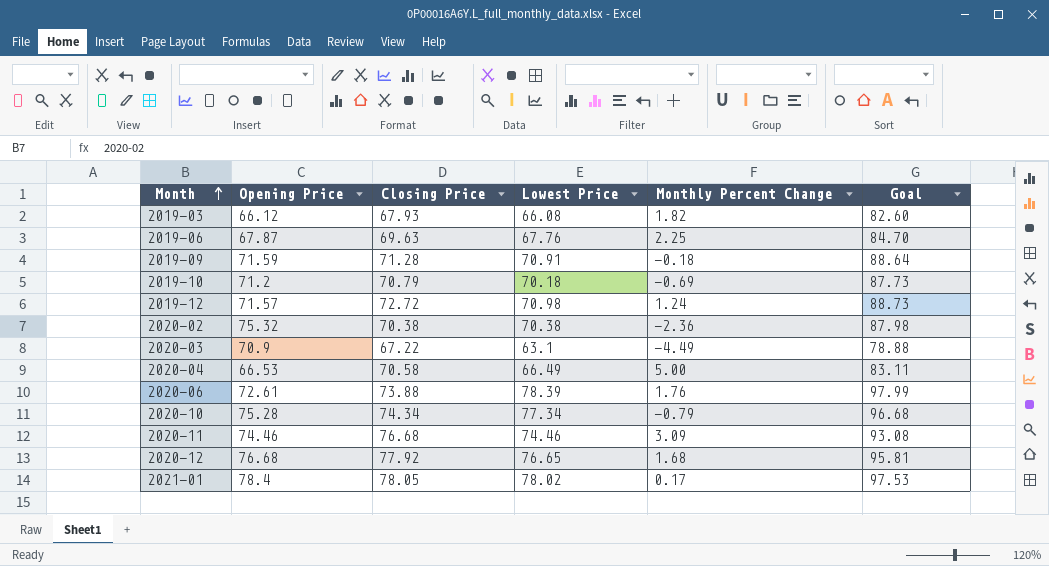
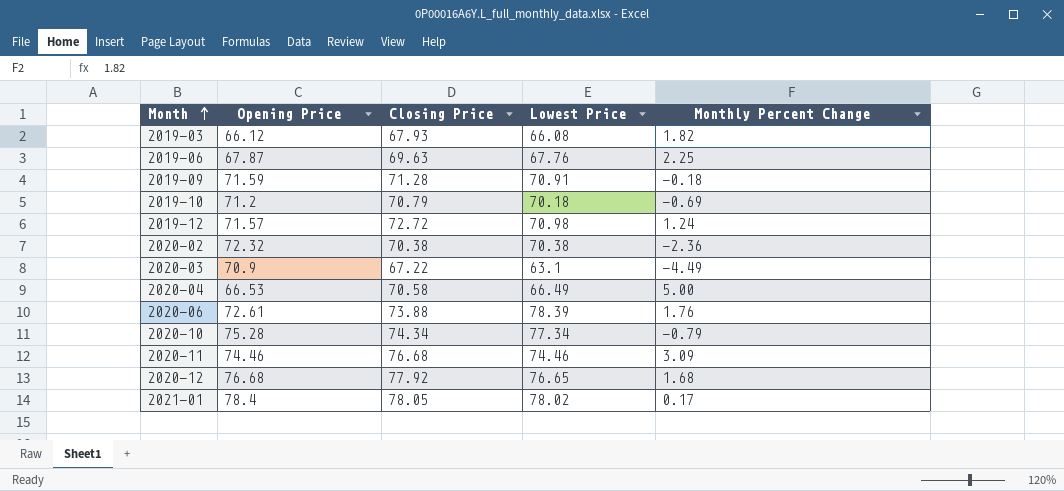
column Goal | formula: [Lowest Price] * 1.25 -> none
2020-02 | Opening Price: 75.32 -> 72.32

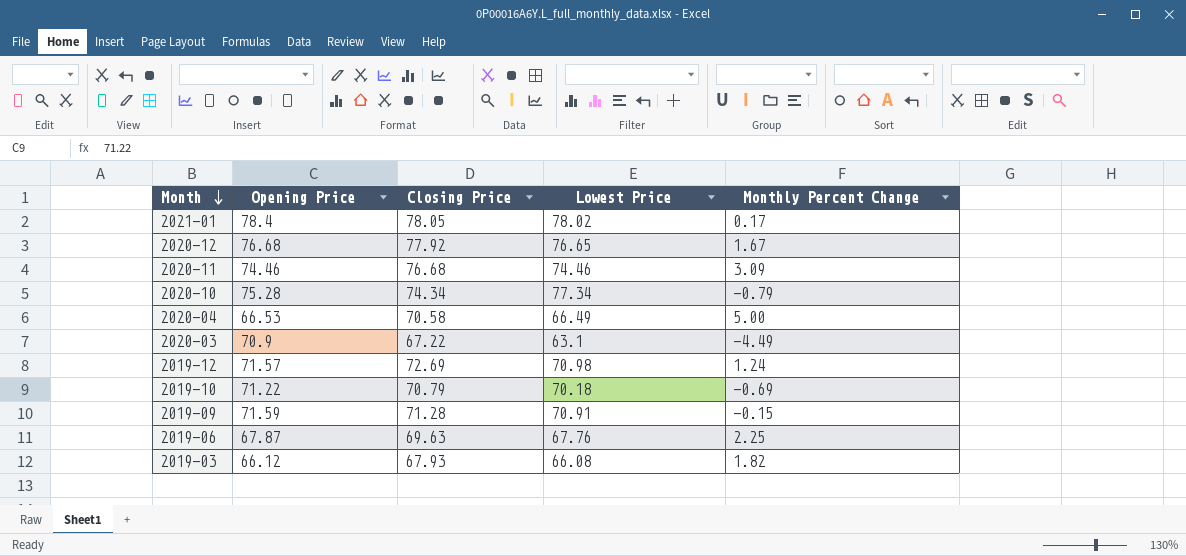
row order: Month ascending -> Month descending
row 2020-02: 72.32 | 70.38 | 70.38 | -2.36 -> none
row 2020-06: 72.61 | 73.88 | 78.39 | 1.76 -> none
2020-12 | Monthly Percent Change: 1.68 -> 1.67
2019-12 | Closing Price: 72.72 -> 72.69
2019-10 | Opening Price: 71.2 -> 71.22
2019-09 | Monthly Percent Change: -0.18 -> -0.15

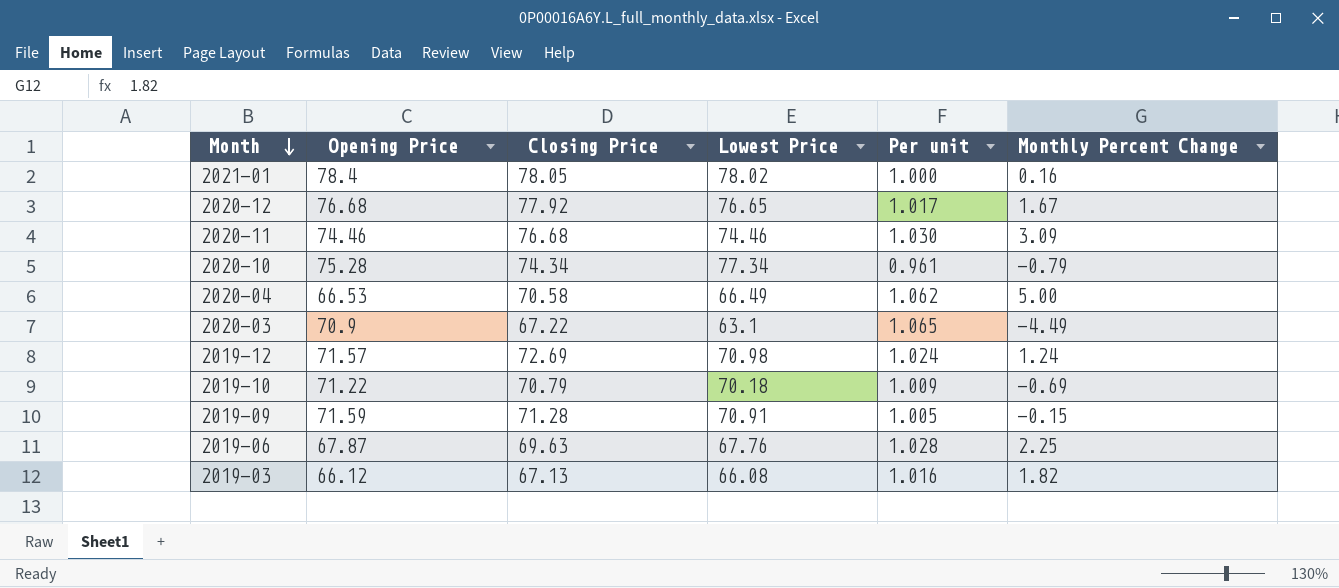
column Per unit | formula: none -> [Closing Price] / [Lowest Price]
2021-01 | Monthly Percent Change: 0.17 -> 0.16
2019-03 | Closing Price: 67.93 -> 67.13

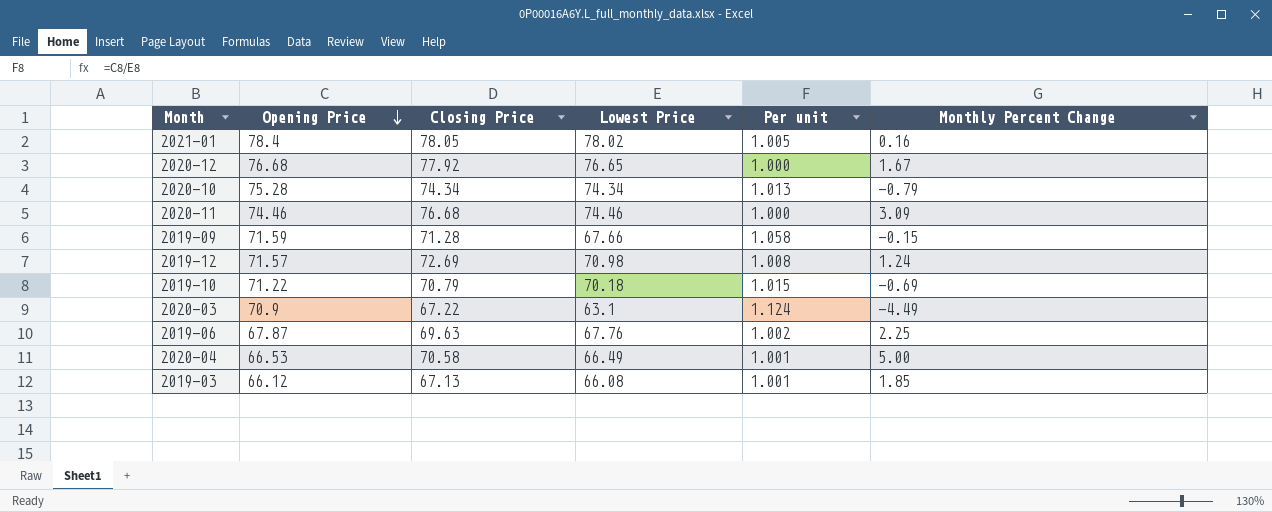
row order: Month descending -> Opening Price descending
column Per unit | formula: [Closing Price] / [Lowest Price] -> [Opening Price] / [Lowest Price]
2020-10 | Lowest Price: 77.34 -> 74.34
2019-09 | Lowest Price: 70.91 -> 67.66
2019-03 | Monthly Percent Change: 1.82 -> 1.85

